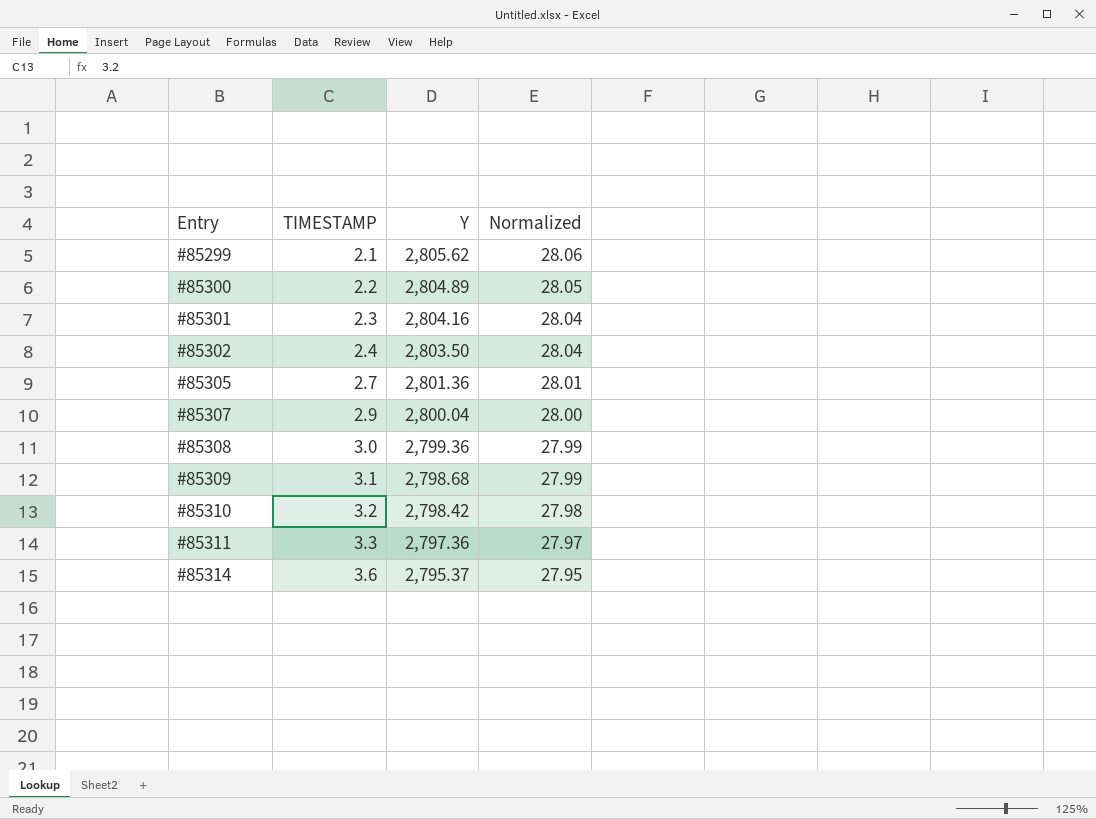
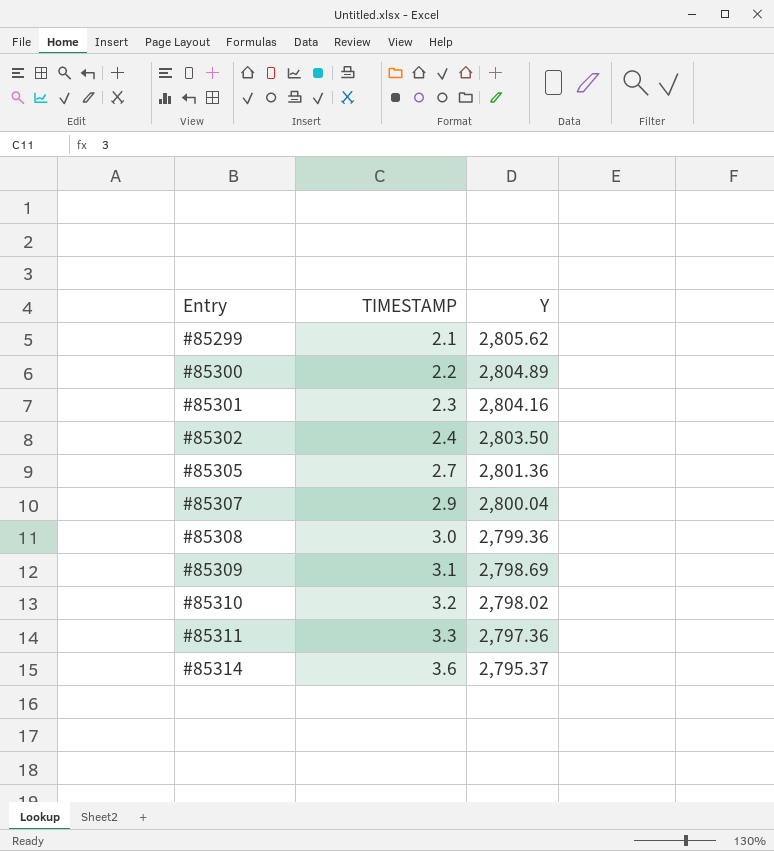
column Normalized | formula: [Y] * 0.01 -> none
#85309 | Y: 2,798.68 -> 2,798.69
#85310 | Y: 2,798.42 -> 2,798.02

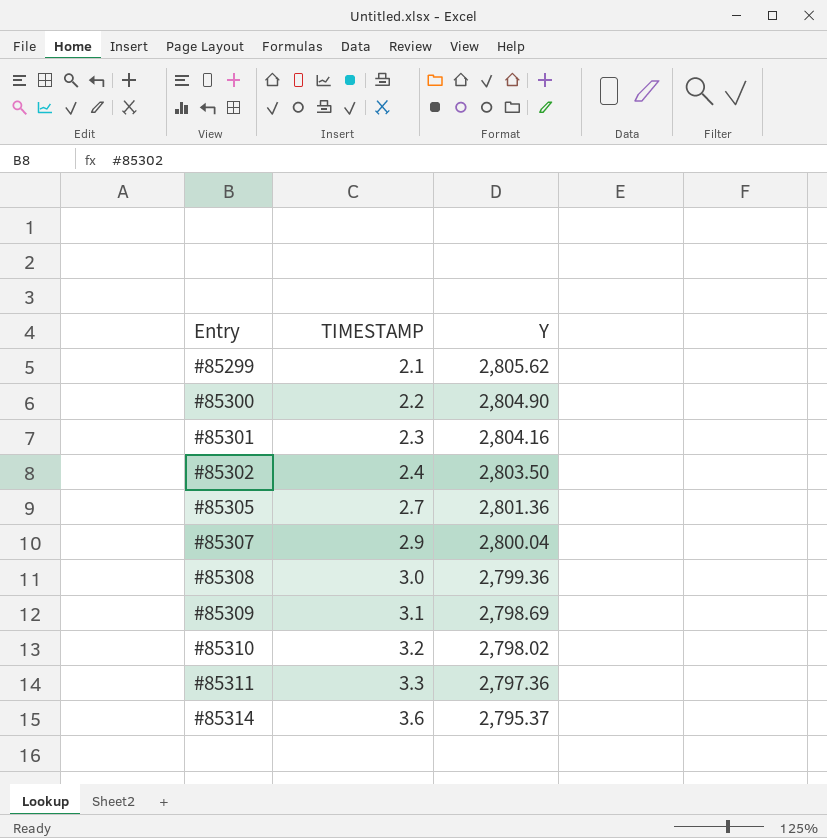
#85300 | Y: 2,804.89 -> 2,804.90

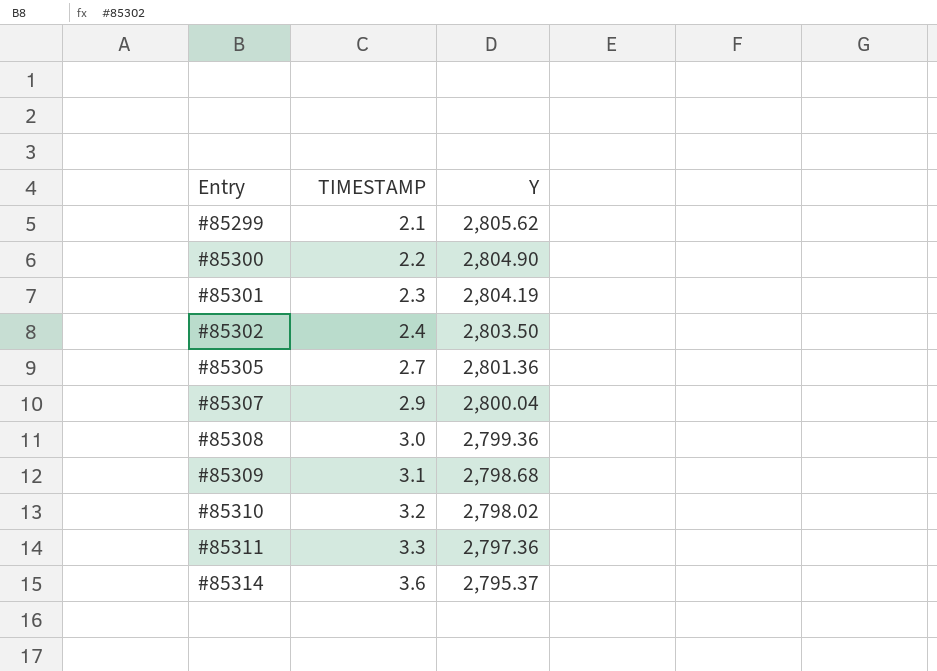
#85301 | Y: 2,804.16 -> 2,804.19
#85309 | Y: 2,798.69 -> 2,798.68

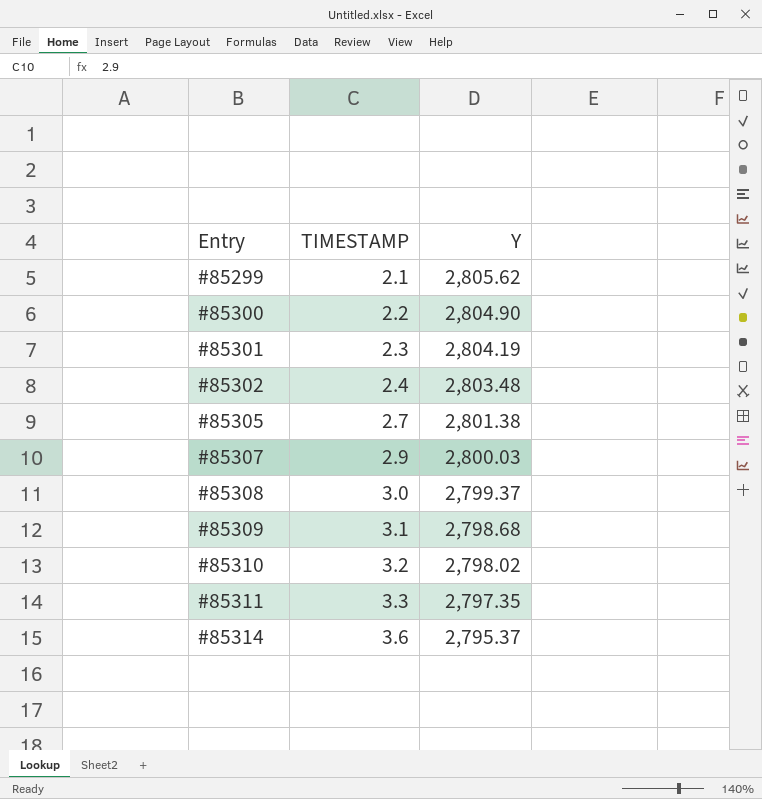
#85302 | Y: 2,803.50 -> 2,803.48
#85305 | Y: 2,801.36 -> 2,801.38
#85307 | Y: 2,800.04 -> 2,800.03
#85308 | Y: 2,799.36 -> 2,799.37
#85311 | Y: 2,797.36 -> 2,797.35

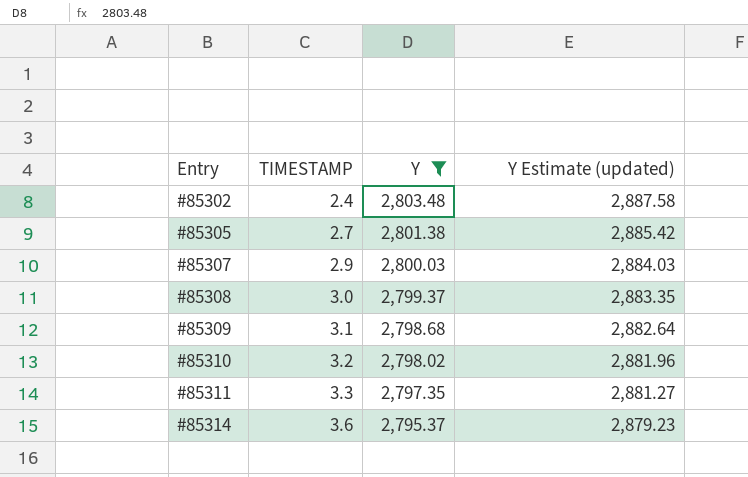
filter: none -> Y <= 2,803.48
column Y Estimate (updated) | formula: none -> [Y] * 1.03

